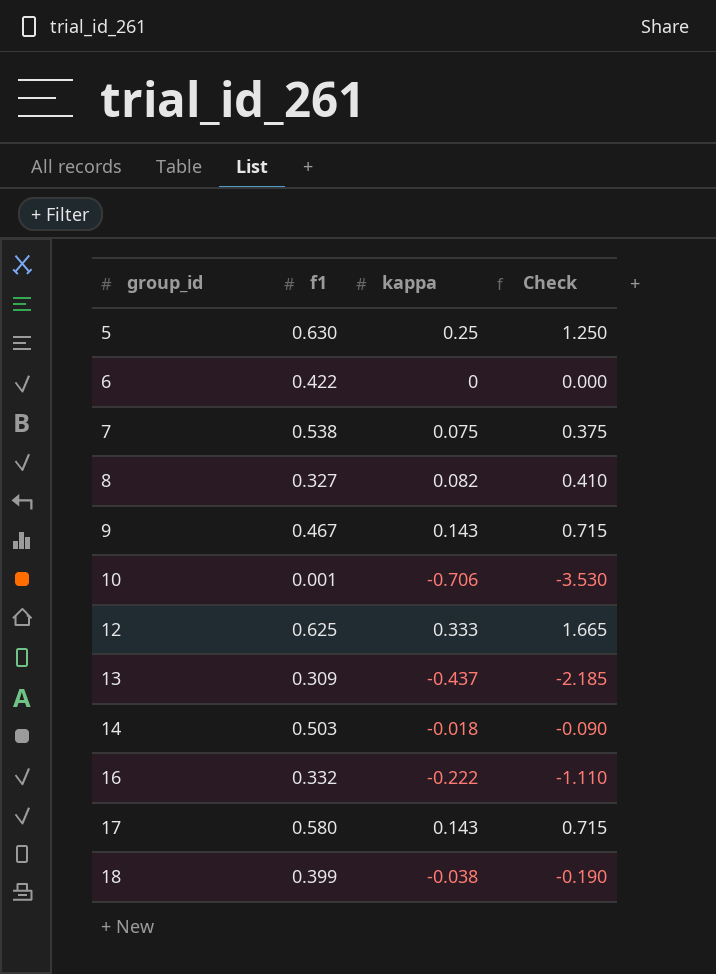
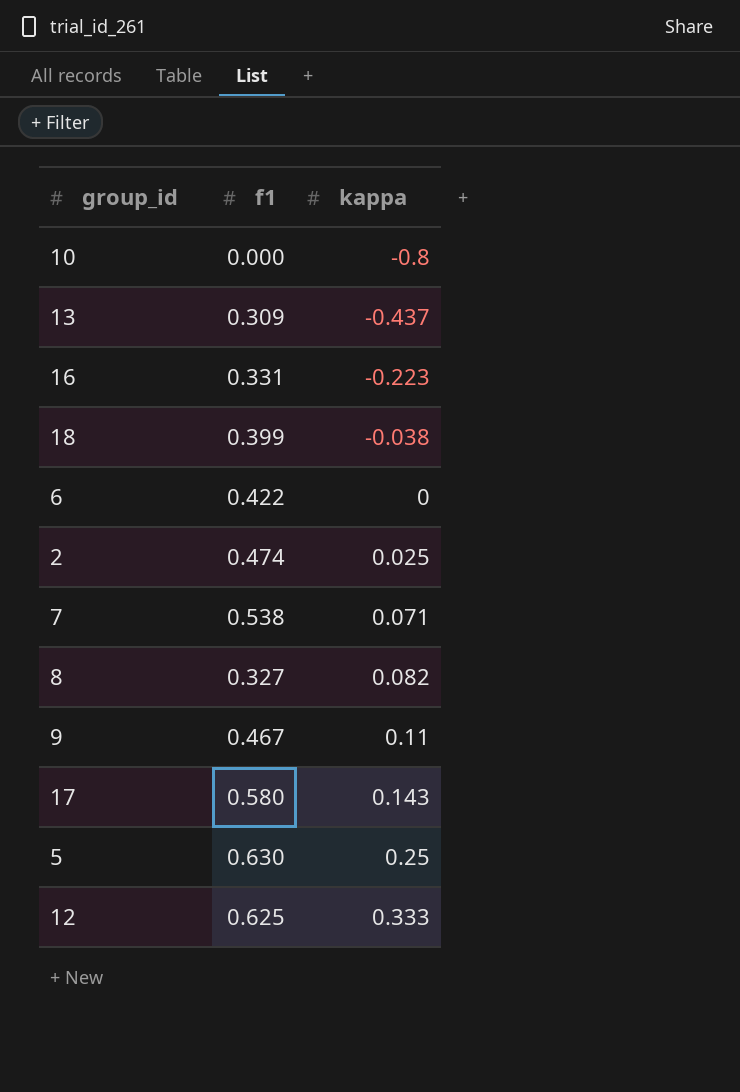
row order: group_id ascending -> kappa ascending
column Check | formula: [kappa] * 5 -> none
row 14: 0.503 | -0.018 | -0.090 -> none
10 | f1: 0.001 -> 0.000
10 | kappa: -0.706 -> -0.8
16 | f1: 0.332 -> 0.331
16 | kappa: -0.222 -> -0.223
row 2: none -> 0.474 | 0.025
7 | kappa: 0.075 -> 0.071
9 | kappa: 0.143 -> 0.11

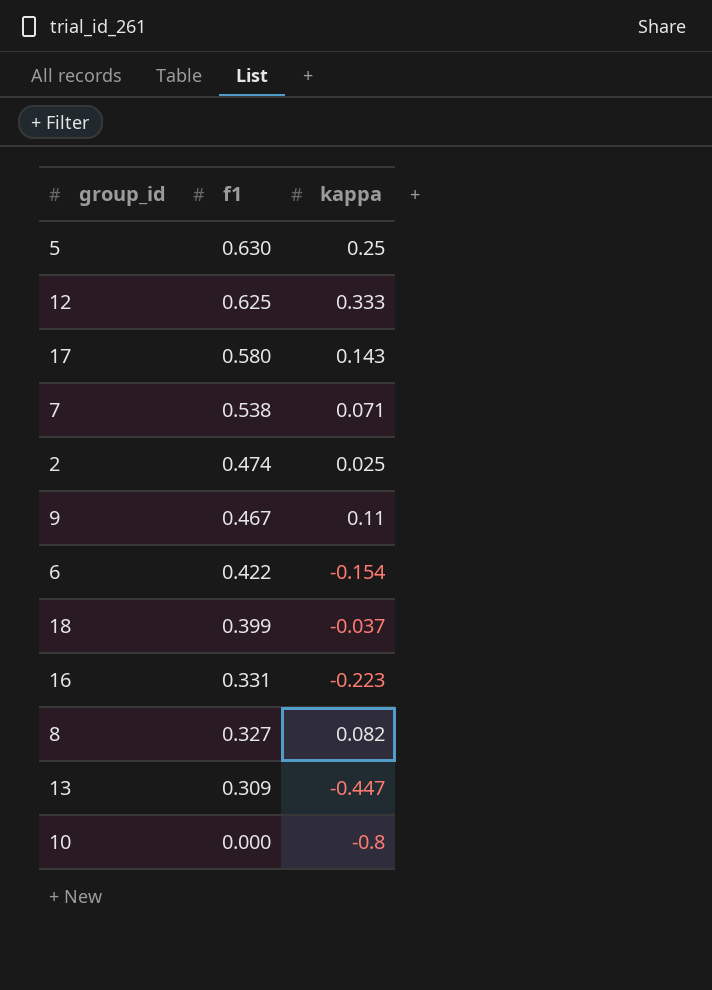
row order: kappa ascending -> f1 descending
6 | kappa: 0 -> -0.154
18 | kappa: -0.038 -> -0.037
13 | kappa: -0.437 -> -0.447

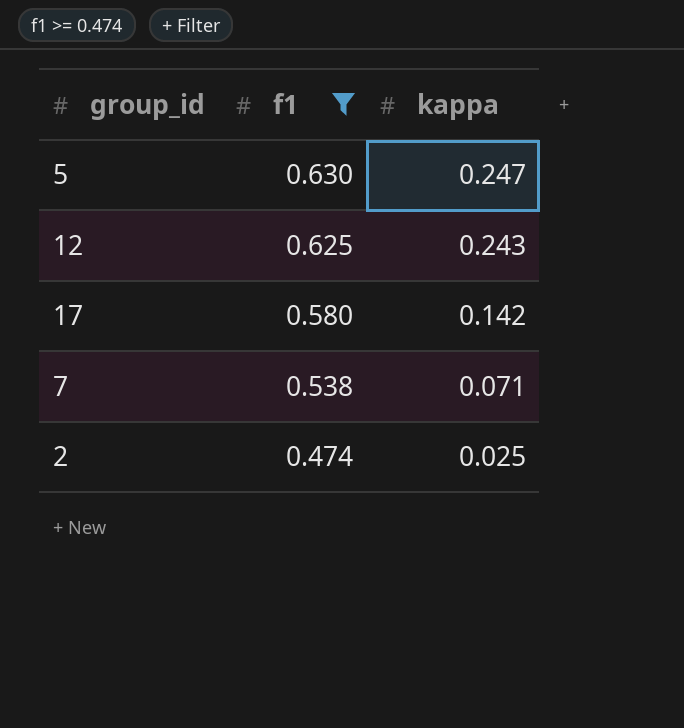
filter: none -> f1 >= 0.474
5 | kappa: 0.25 -> 0.247
12 | kappa: 0.333 -> 0.243
17 | kappa: 0.143 -> 0.142

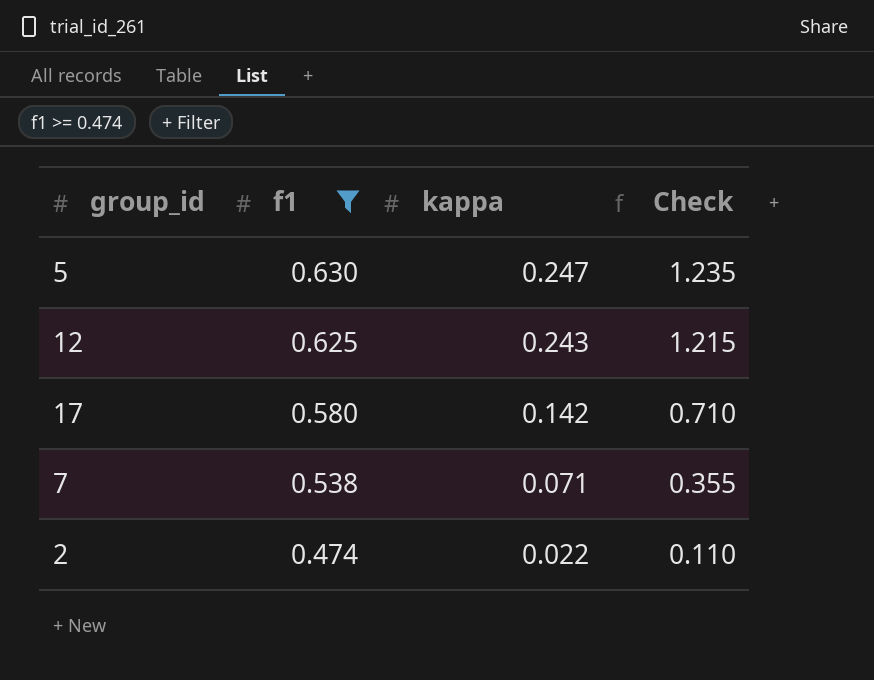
column Check | formula: none -> [kappa] * 5
2 | kappa: 0.025 -> 0.022

